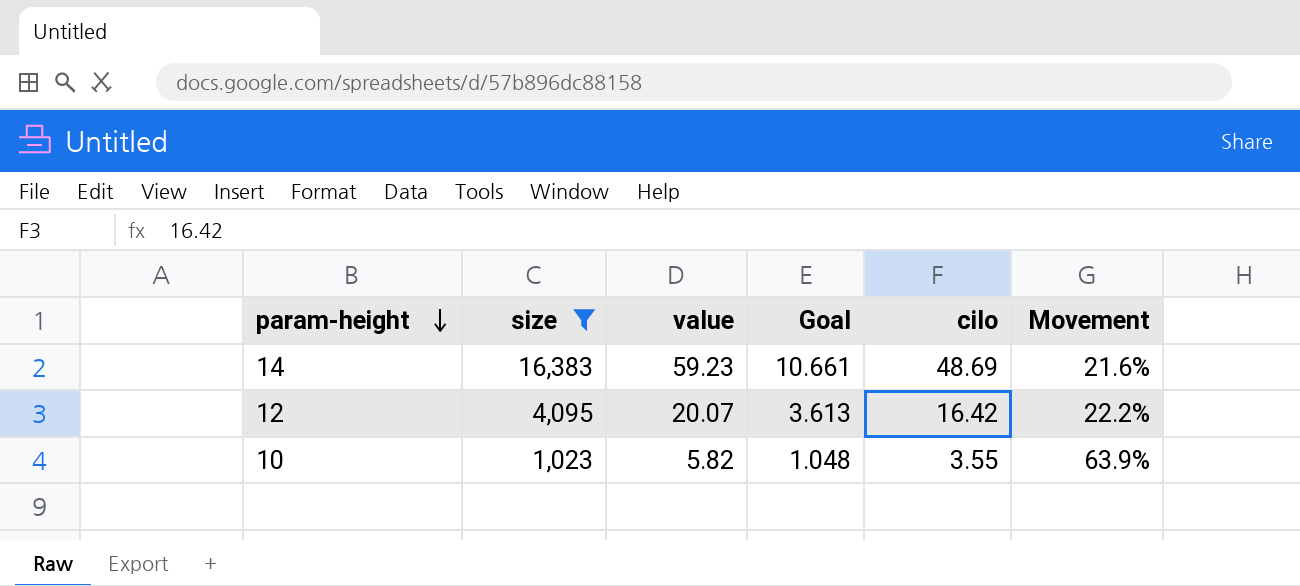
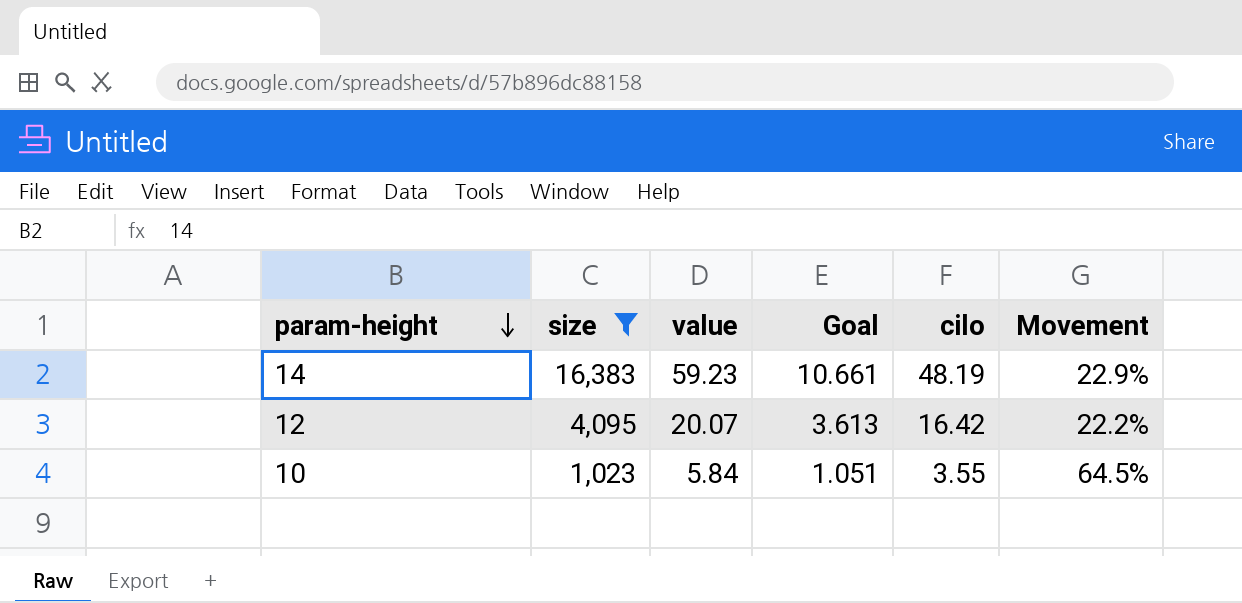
14 | cilo: 48.69 -> 48.19
14 | Movement: 21.6% -> 22.9%
10 | value: 5.82 -> 5.84
10 | Goal: 1.048 -> 1.051
10 | Movement: 63.9% -> 64.5%

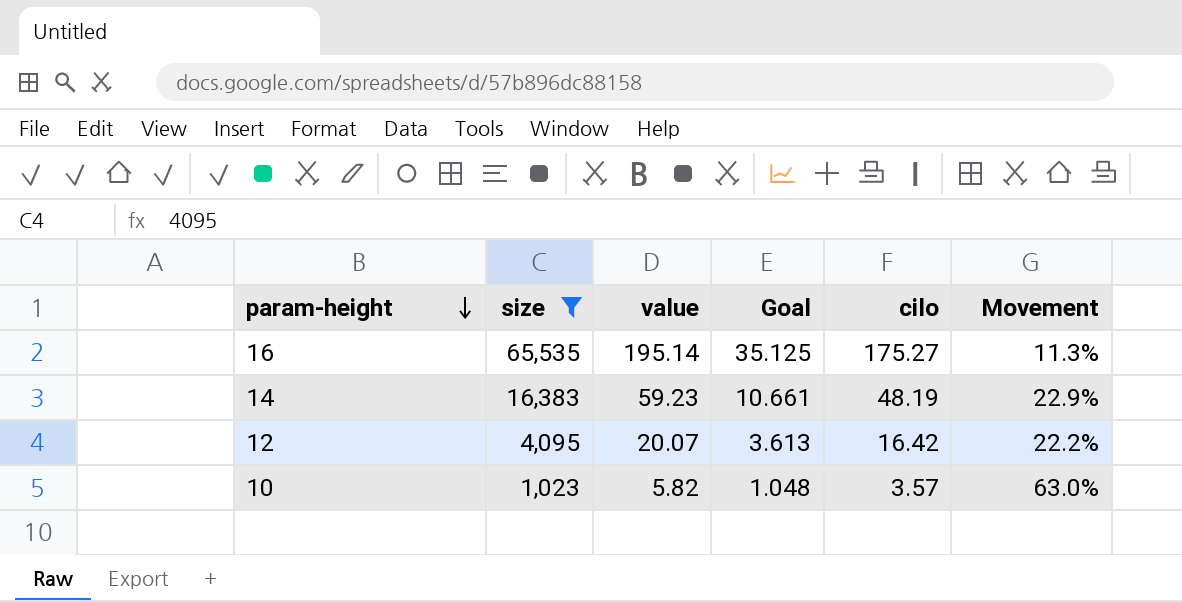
row 16: none -> 65,535 | 195.14 | 35.125 | 175.27 | 11.3%
10 | value: 5.84 -> 5.82
10 | Goal: 1.051 -> 1.048
10 | cilo: 3.55 -> 3.57
10 | Movement: 64.5% -> 63.0%

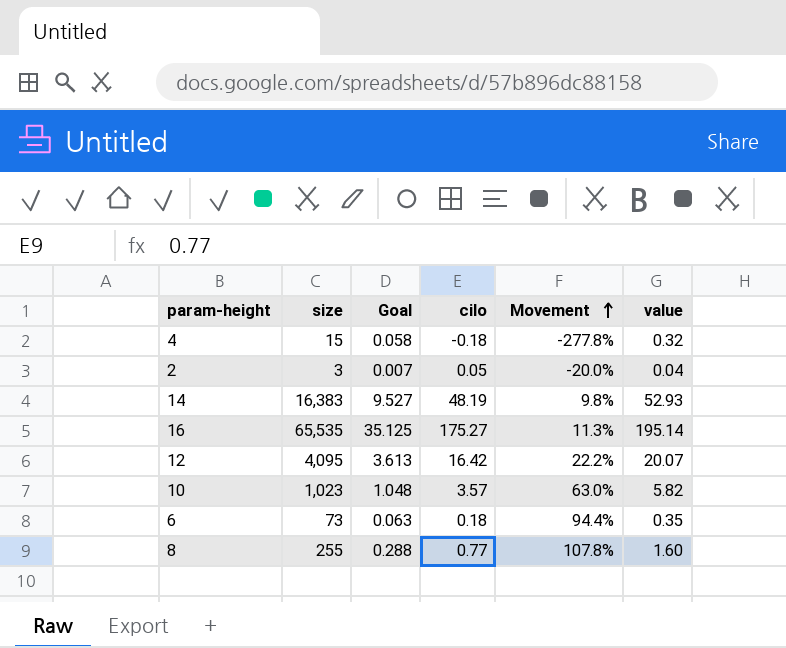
filter: size >= 1,023 -> none
row order: param-height descending -> Movement ascending
column value | position: 3 -> 6
14 | Goal: 10.661 -> 9.527
14 | Movement: 22.9% -> 9.8%
14 | value: 59.23 -> 52.93

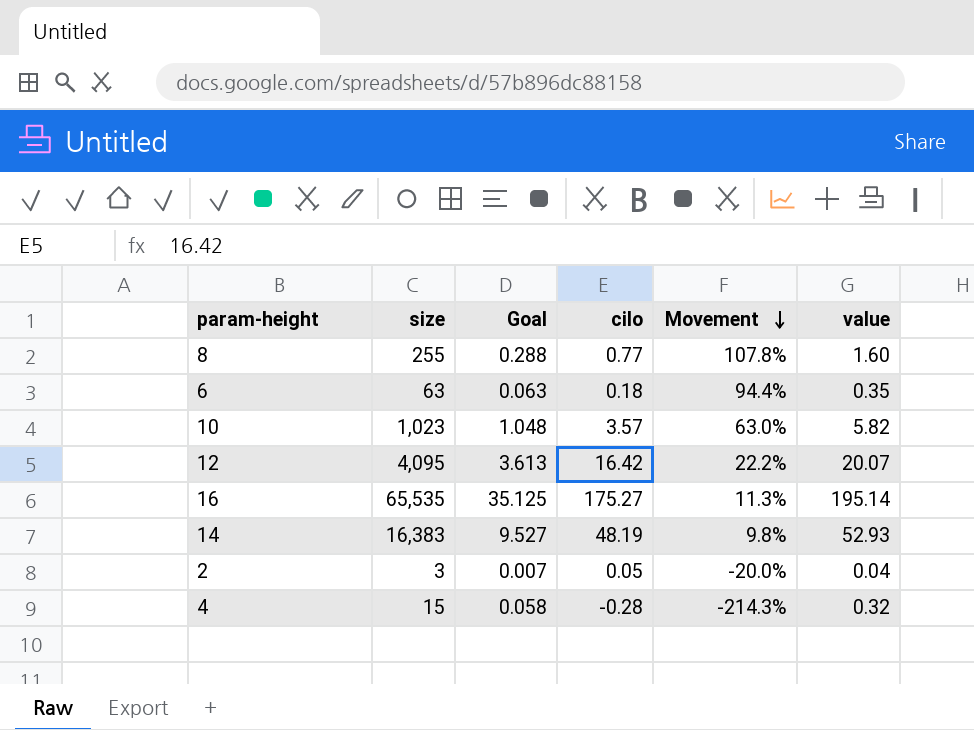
row order: Movement ascending -> Movement descending
6 | size: 73 -> 63
4 | cilo: -0.18 -> -0.28
4 | Movement: -277.8% -> -214.3%

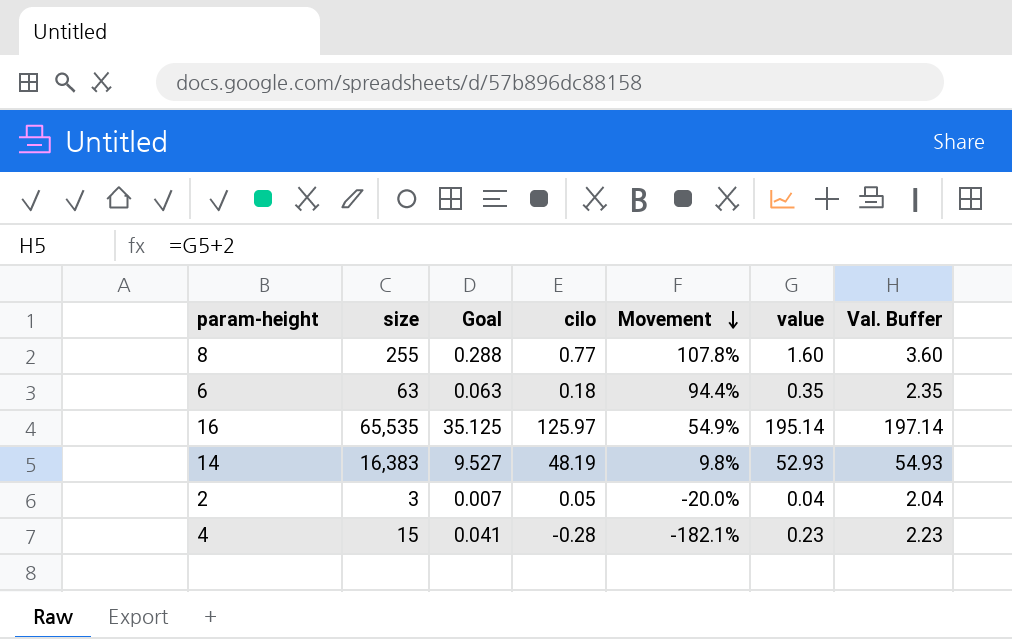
column Val. Buffer | formula: none -> [value] + 2
row 10: 1,023 | 1.048 | 3.57 | 63.0% | 5.82 -> none
row 12: 4,095 | 3.613 | 16.42 | 22.2% | 20.07 -> none
16 | cilo: 175.27 -> 125.97
16 | Movement: 11.3% -> 54.9%
4 | Goal: 0.058 -> 0.041
4 | Movement: -214.3% -> -182.1%
4 | value: 0.32 -> 0.23

